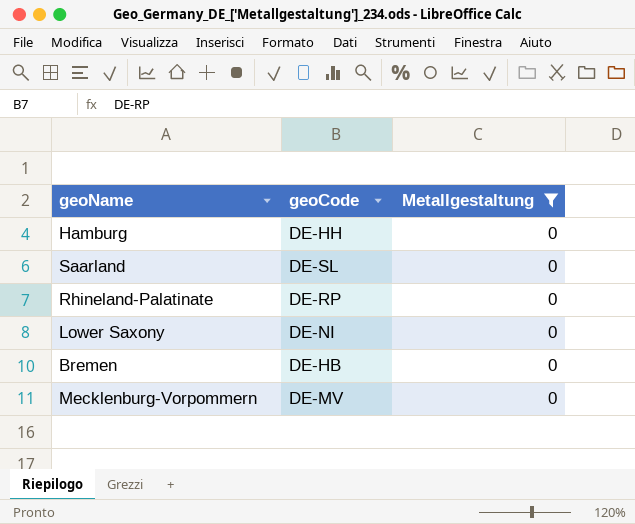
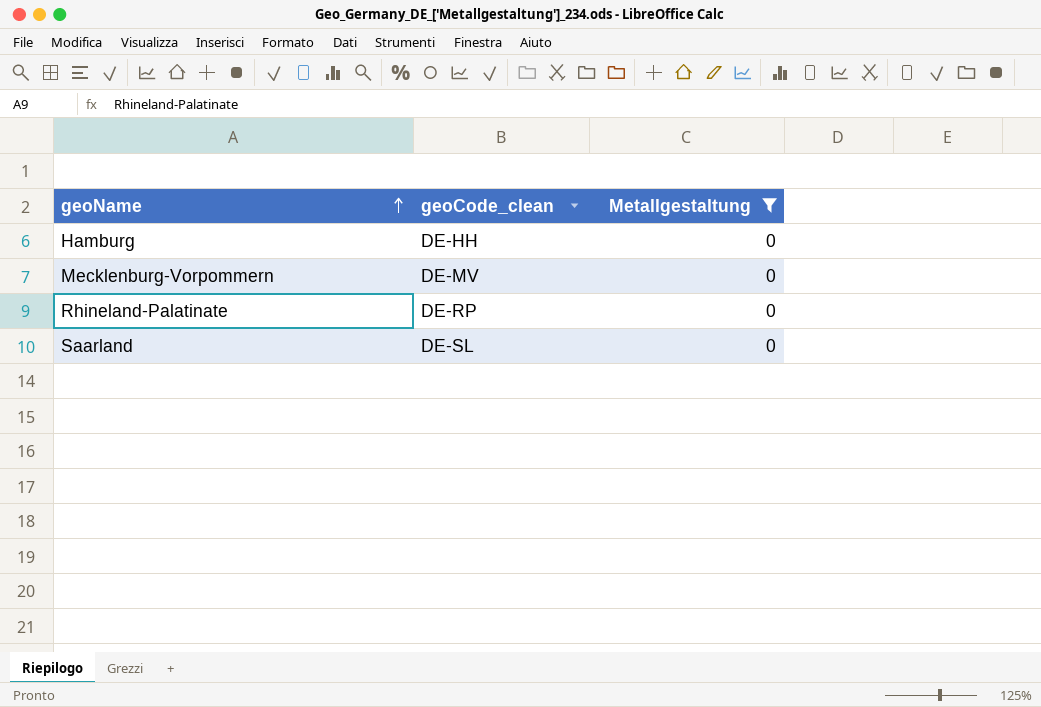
row order: none -> geoName ascending
column name: geoCode -> geoCode_clean
row Lower Saxony: DE-NI | 0 -> none
row Bremen: DE-HB | 0 -> none

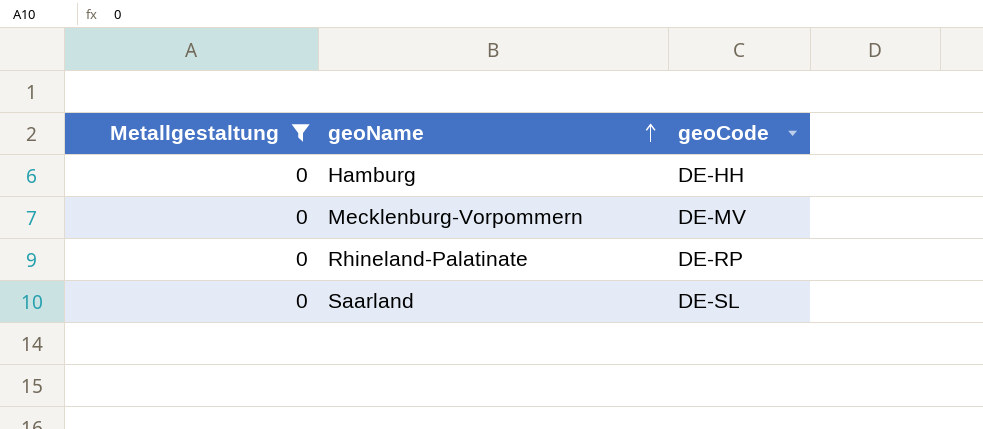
column Metallgestaltung | position: 3 -> 1
column name: geoCode_clean -> geoCode

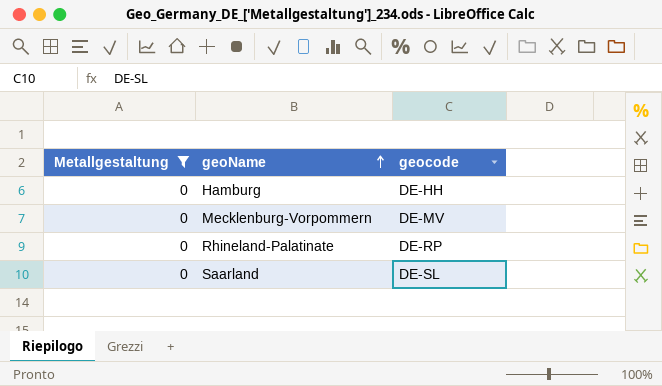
column name: geoCode -> geocode

